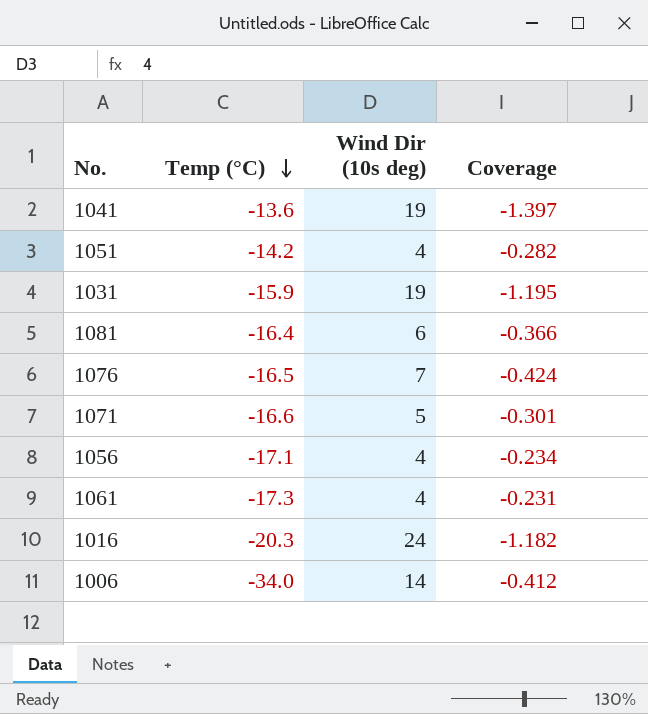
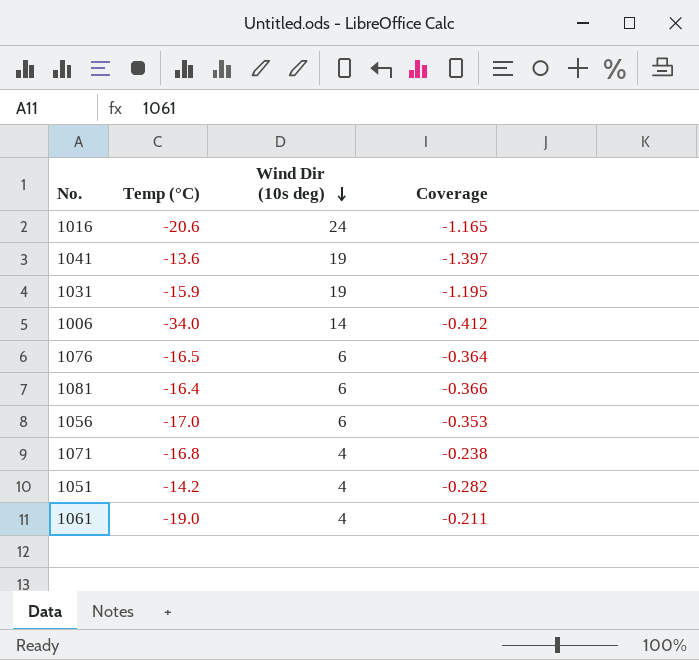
row order: Temp (°C) descending -> Wind Dir (10s deg) descending
1016 | Temp (°C): -20.3 -> -20.6
1016 | Coverage: -1.182 -> -1.165
1076 | Wind Dir (10s deg): 7 -> 6
1076 | Coverage: -0.424 -> -0.364
1056 | Temp (°C): -17.1 -> -17.0
1056 | Wind Dir (10s deg): 4 -> 6
1056 | Coverage: -0.234 -> -0.353
1071 | Temp (°C): -16.6 -> -16.8
1071 | Wind Dir (10s deg): 5 -> 4
1071 | Coverage: -0.301 -> -0.238
1061 | Temp (°C): -17.3 -> -19.0
1061 | Coverage: -0.231 -> -0.211

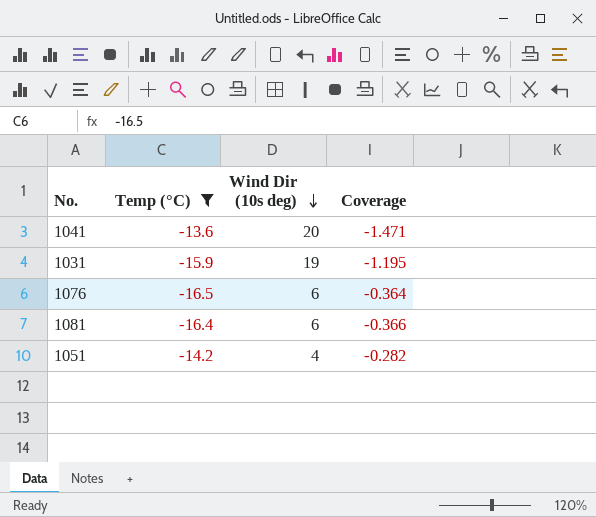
filter: none -> Temp (°C) >= -16.5
1041 | Wind Dir (10s deg): 19 -> 20
1041 | Coverage: -1.397 -> -1.471

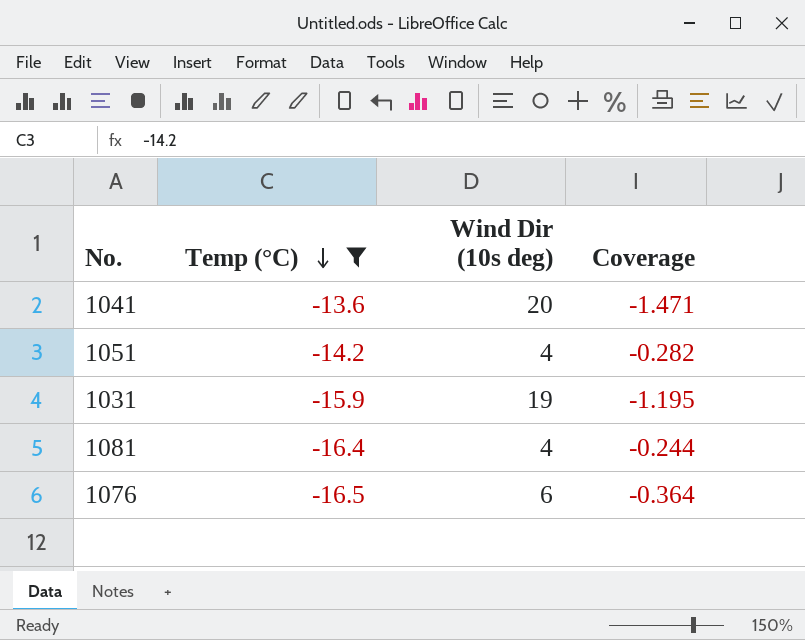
row order: Wind Dir (10s deg) descending -> Temp (°C) descending
1081 | Wind Dir (10s deg): 6 -> 4
1081 | Coverage: -0.366 -> -0.244

